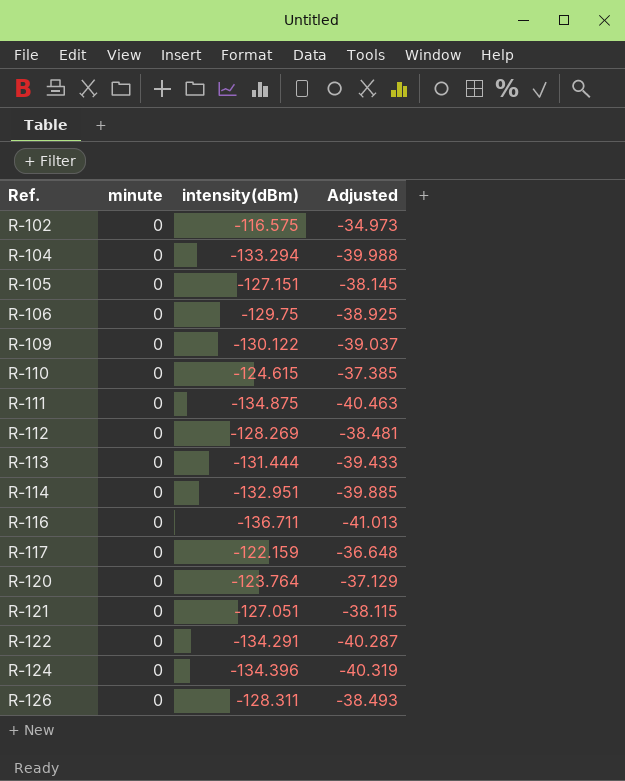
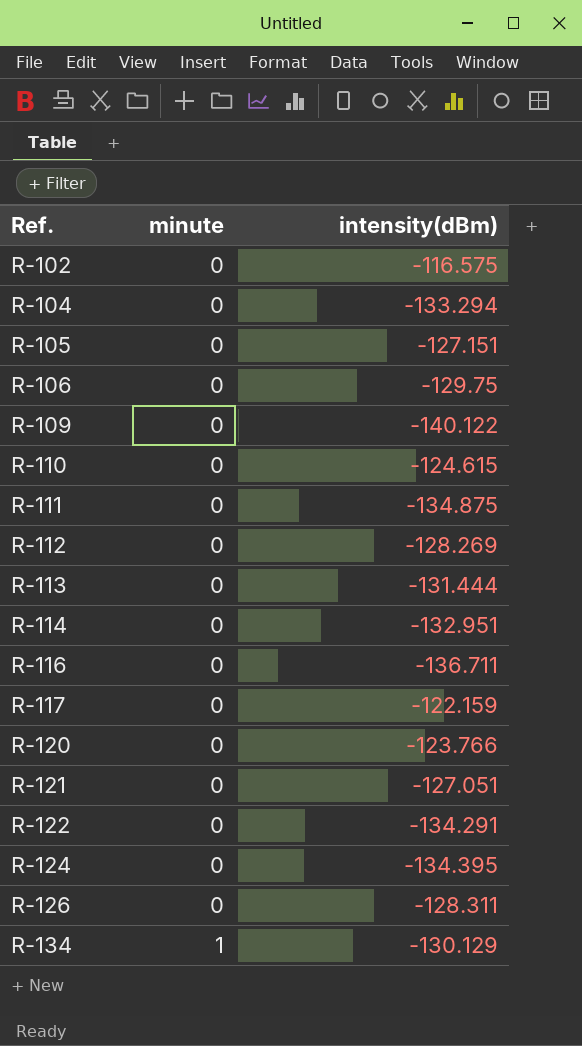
column Adjusted | formula: [intensity(dBm)] * 0.3 -> none
R-109 | intensity(dBm): -130.122 -> -140.122
R-120 | intensity(dBm): -123.764 -> -123.766
R-124 | intensity(dBm): -134.396 -> -134.395
row R-134: none -> 1 | -130.129

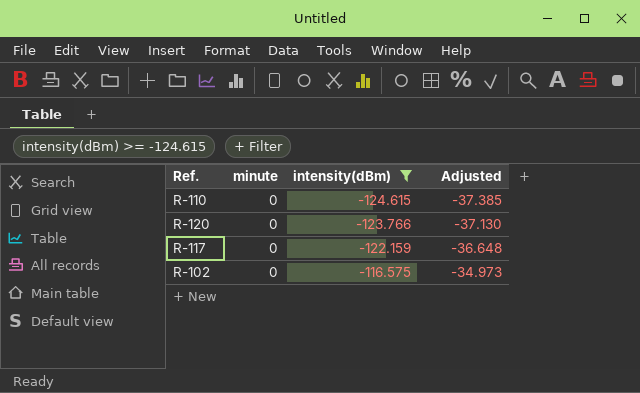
filter: none -> intensity(dBm) >= -124.615
row order: Ref. ascending -> intensity(dBm) ascending
column Adjusted | formula: none -> [intensity(dBm)] * 0.3

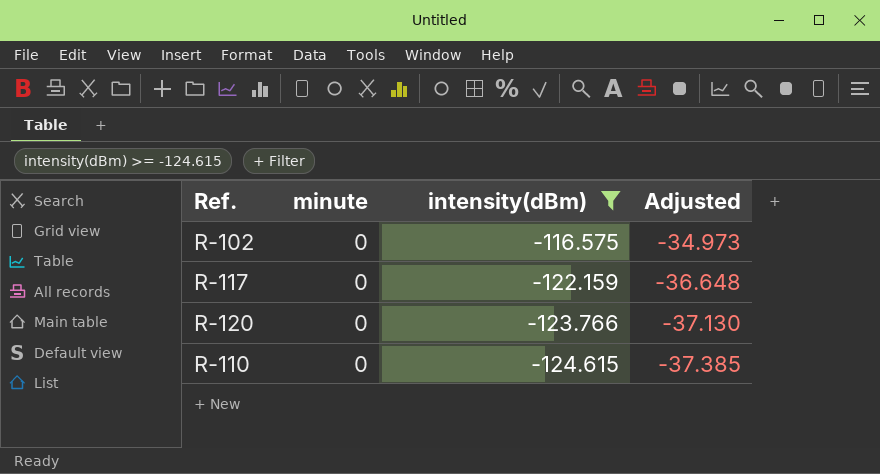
row order: intensity(dBm) ascending -> intensity(dBm) descending

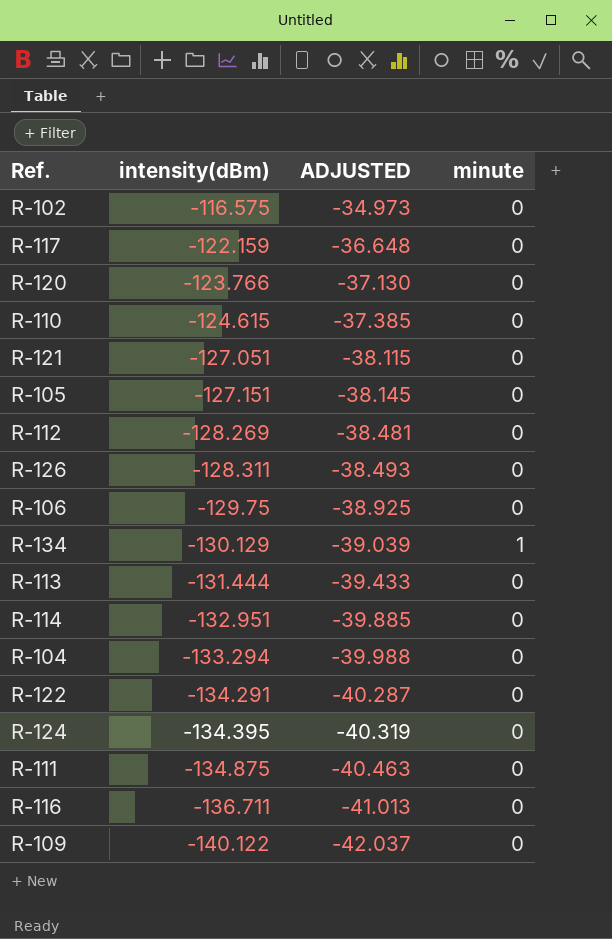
filter: intensity(dBm) >= -124.615 -> none
column name: Adjusted -> ADJUSTED
column minute | position: 2 -> 4

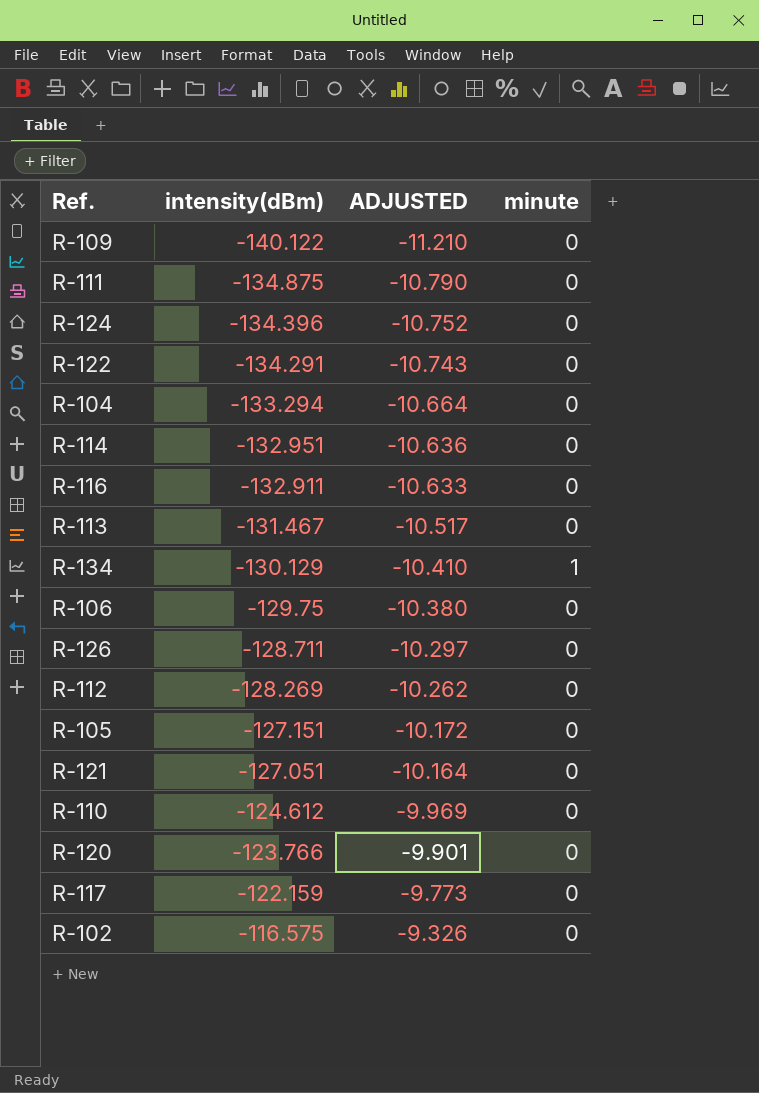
row order: intensity(dBm) descending -> intensity(dBm) ascending
column ADJUSTED | formula: [intensity(dBm)] * 0.3 -> [intensity(dBm)] * 0.08
R-124 | intensity(dBm): -134.395 -> -134.396
R-116 | intensity(dBm): -136.711 -> -132.911
R-113 | intensity(dBm): -131.444 -> -131.467
R-126 | intensity(dBm): -128.311 -> -128.711
R-110 | intensity(dBm): -124.615 -> -124.612

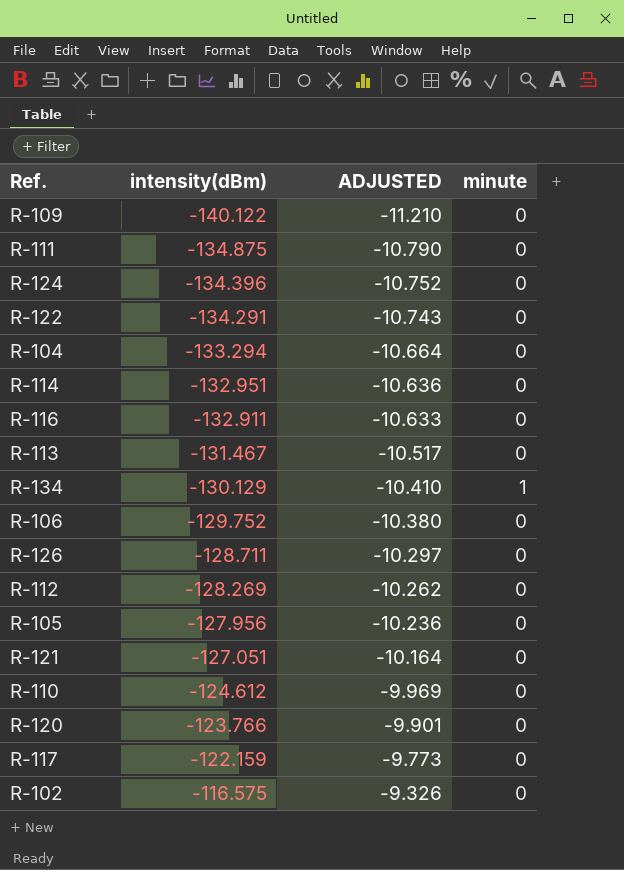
R-106 | intensity(dBm): -129.75 -> -129.752
R-105 | intensity(dBm): -127.151 -> -127.956
R-105 | ADJUSTED: -10.172 -> -10.236

